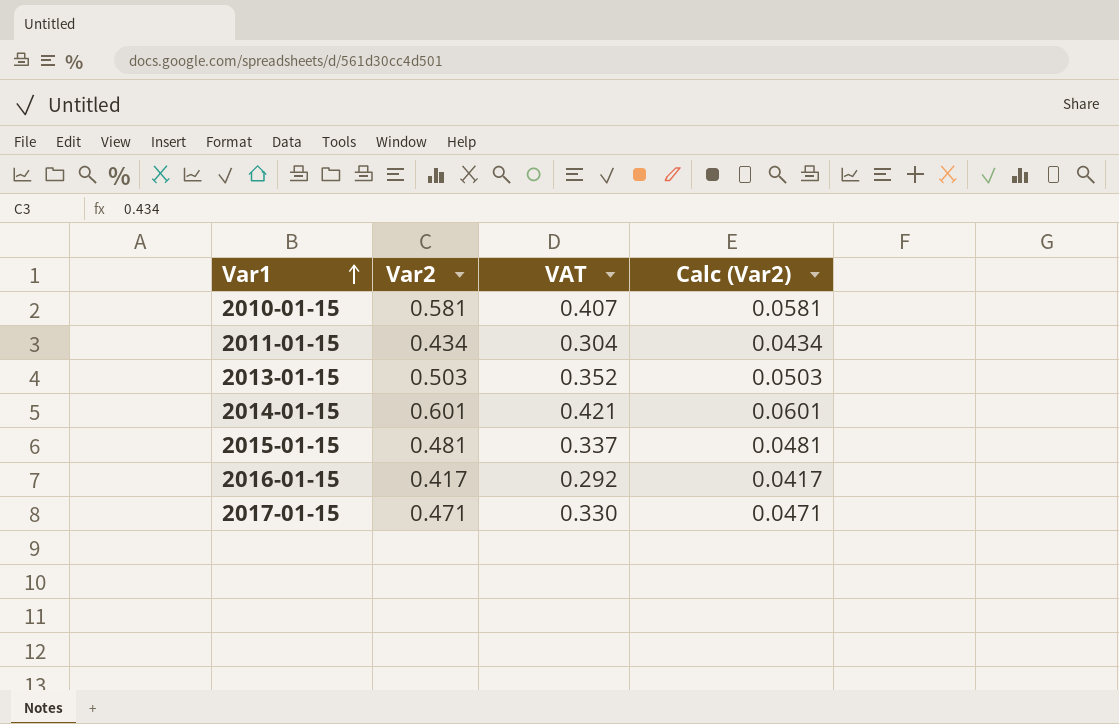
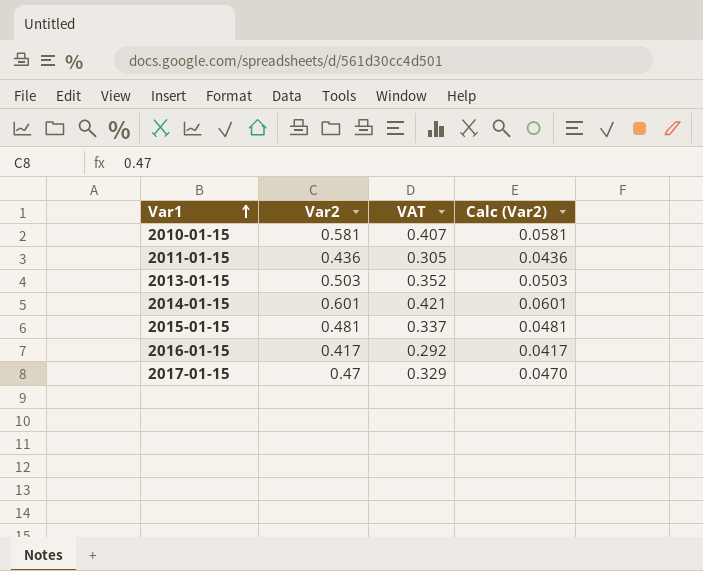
2011-01-15 | Var2: 0.434 -> 0.436
2011-01-15 | VAT: 0.304 -> 0.305
2011-01-15 | Calc (Var2): 0.0434 -> 0.0436
2017-01-15 | Var2: 0.471 -> 0.47
2017-01-15 | VAT: 0.330 -> 0.329
2017-01-15 | Calc (Var2): 0.0471 -> 0.0470

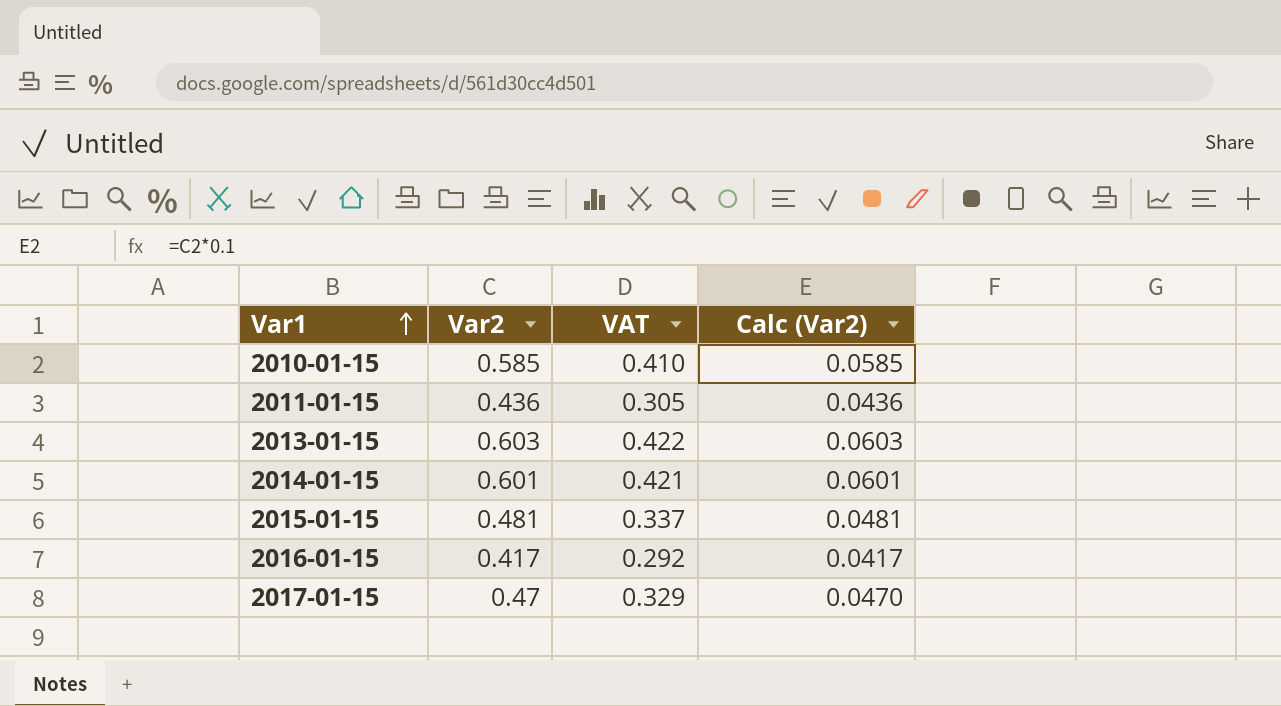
2010-01-15 | Var2: 0.581 -> 0.585
2010-01-15 | VAT: 0.407 -> 0.410
2010-01-15 | Calc (Var2): 0.0581 -> 0.0585
2013-01-15 | Var2: 0.503 -> 0.603
2013-01-15 | VAT: 0.352 -> 0.422
2013-01-15 | Calc (Var2): 0.0503 -> 0.0603

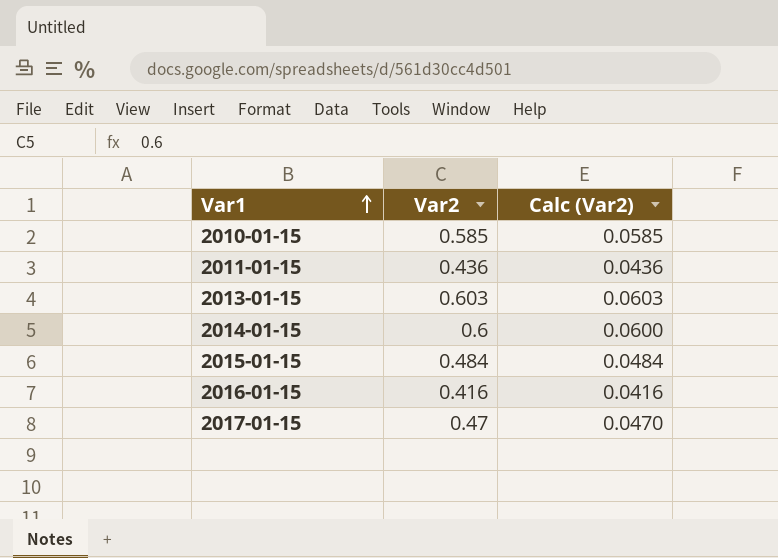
column VAT | formula: [Var2] * 0.7 -> none
2014-01-15 | Var2: 0.601 -> 0.6
2014-01-15 | Calc (Var2): 0.0601 -> 0.0600
2015-01-15 | Var2: 0.481 -> 0.484
2015-01-15 | Calc (Var2): 0.0481 -> 0.0484
2016-01-15 | Var2: 0.417 -> 0.416
2016-01-15 | Calc (Var2): 0.0417 -> 0.0416

